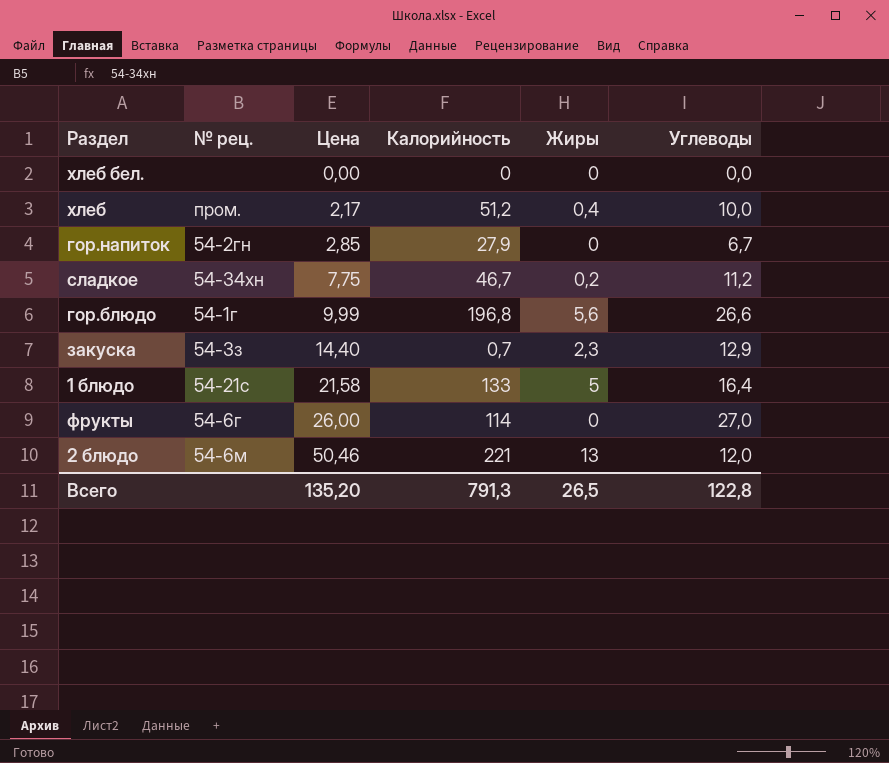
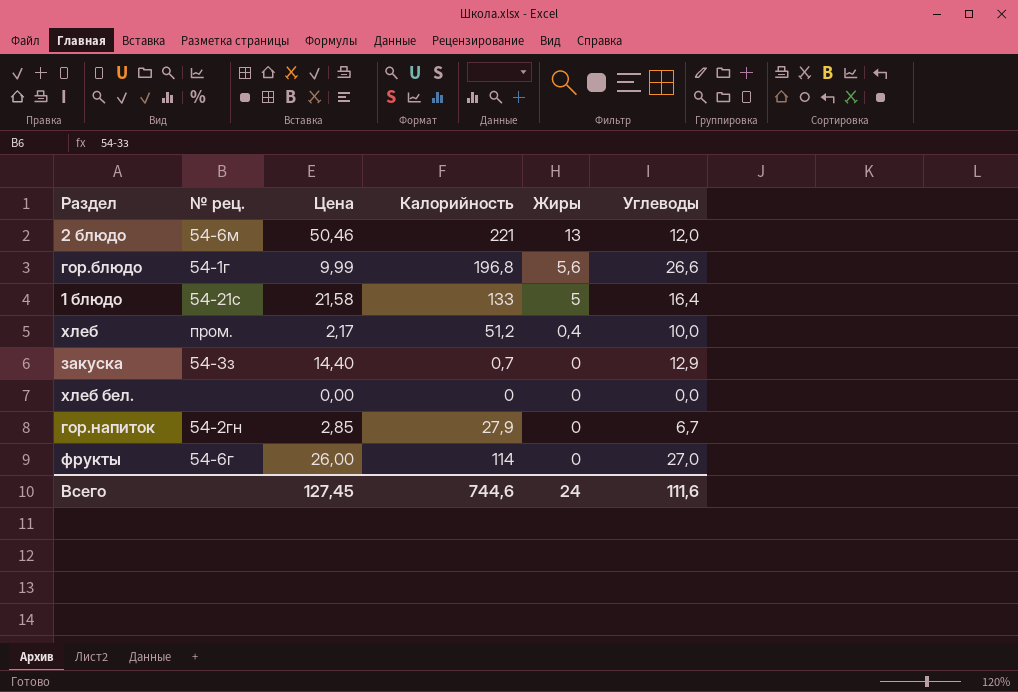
row order: Цена ascending -> Жиры descending
row сладкое: 54-34хн | 7,75 | 46,7 | 0,2 | 11,2 -> none
закуска | Жиры: 2,3 -> 0
Всего | Цена: 135,20 -> 127,45
Всего | Калорийность: 791,3 -> 744,6
Всего | Жиры: 26,5 -> 24
Всего | Углеводы: 122,8 -> 111,6

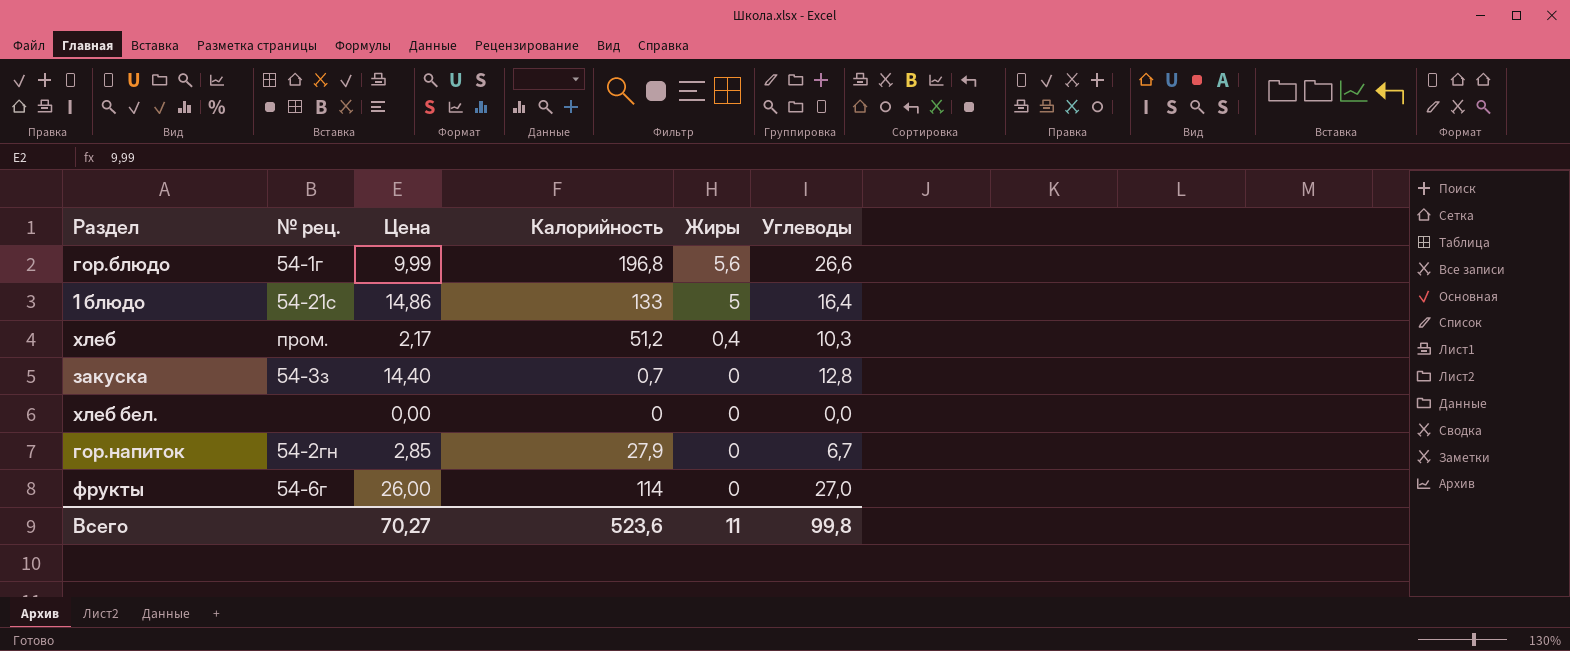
row 2 блюдо: 54-6м | 50,46 | 221 | 13 | 12,0 -> none
1 блюдо | Цена: 21,58 -> 14,86
хлеб | Углеводы: 10,0 -> 10,3
закуска | Углеводы: 12,9 -> 12,8
Всего | Цена: 127,45 -> 70,27
Всего | Калорийность: 744,6 -> 523,6
Всего | Жиры: 24 -> 11
Всего | Углеводы: 111,6 -> 99,8

